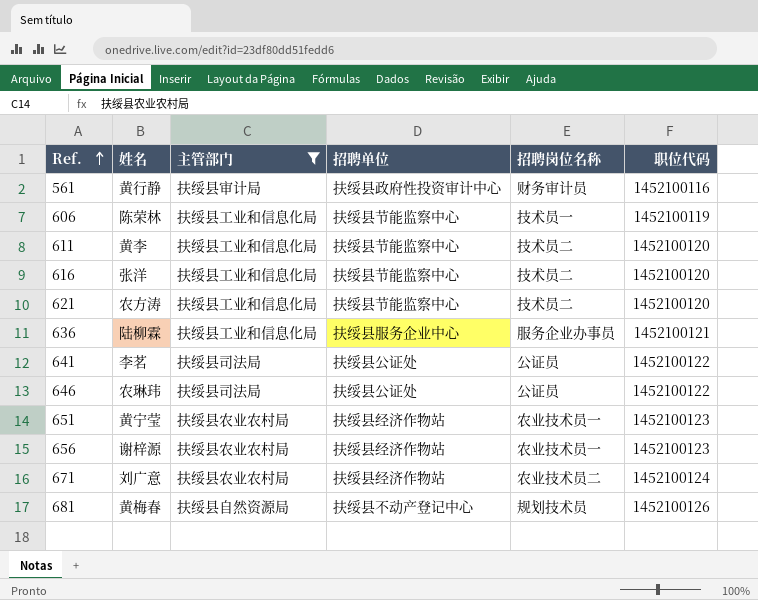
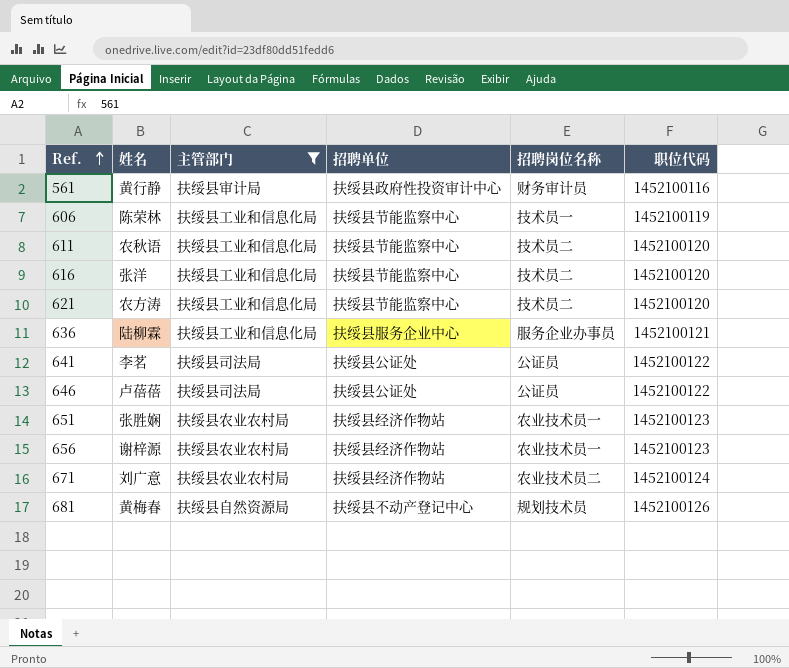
611 | 姓名: 黄李 -> 农秋语
646 | 姓名: 农琳玮 -> 卢蓓蓓
651 | 姓名: 黄宁莹 -> 张胜娴

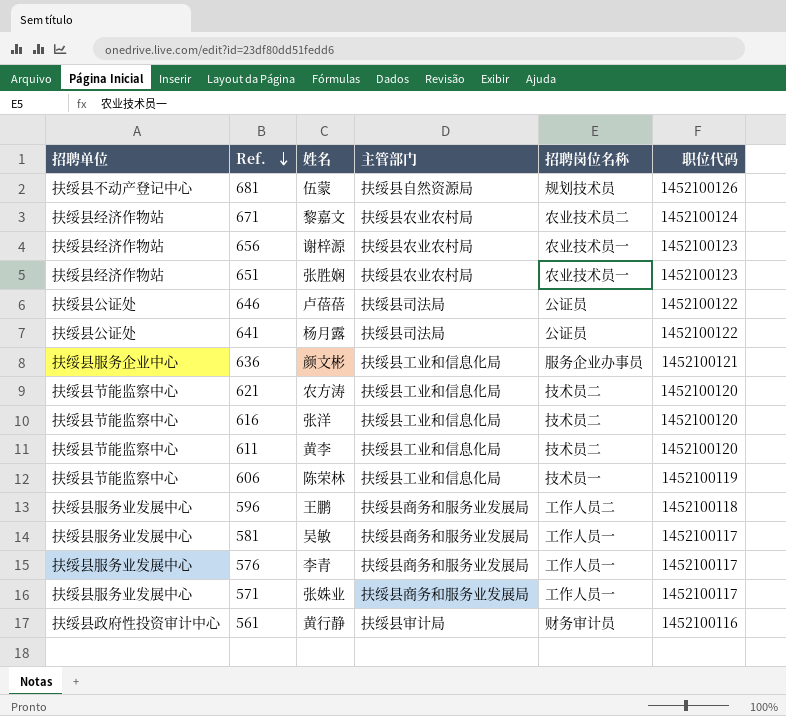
filter: 主管部门 != 扶绥县商务和服务业发展局 -> none
row order: Ref. ascending -> Ref. descending
column 招聘单位 | position: 4 -> 1
681 | 姓名: 黄梅春 -> 伍蒙
671 | 姓名: 刘广意 -> 黎嘉文
641 | 姓名: 李茗 -> 杨月露
636 | 姓名: 陆柳霖 -> 颜文彬
611 | 姓名: 农秋语 -> 黄李

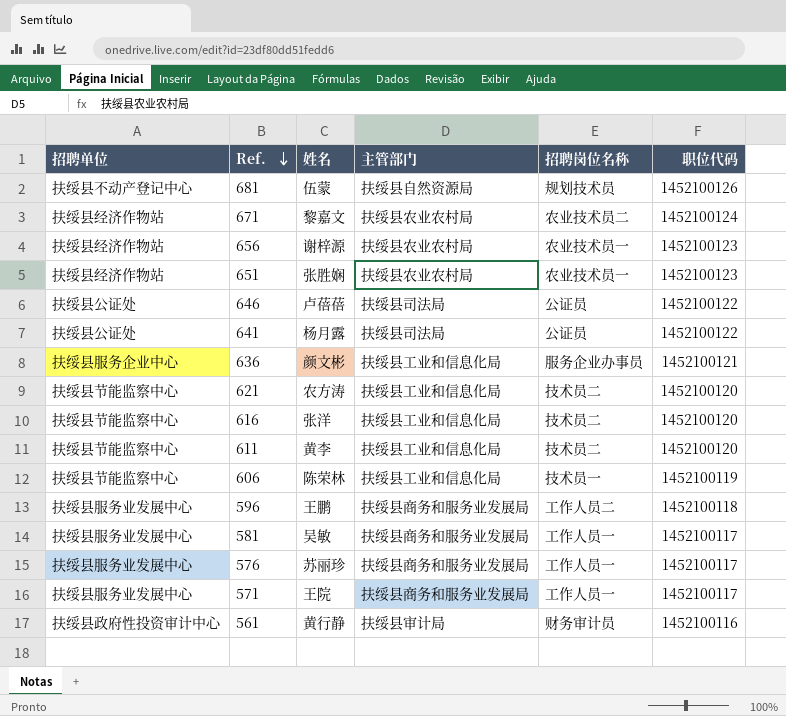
576 | 姓名: 李青 -> 苏丽珍
571 | 姓名: 张姝业 -> 王院

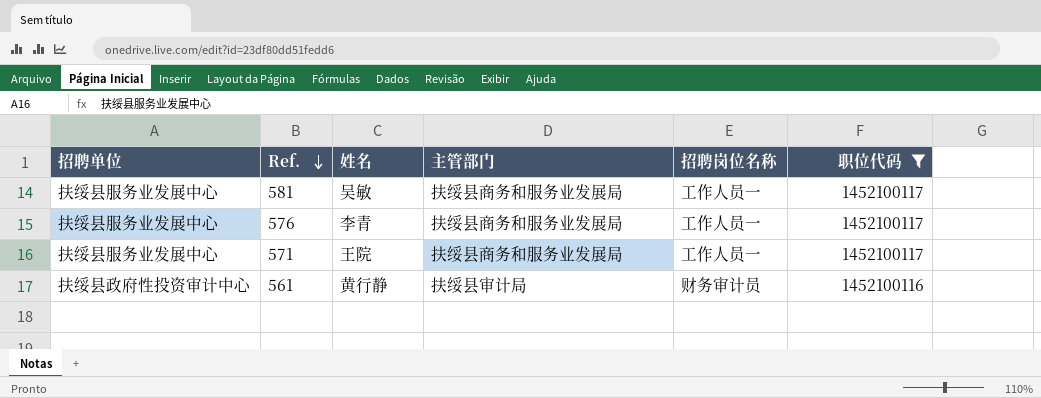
filter: none -> 职位代码 <= 1452100117
576 | 姓名: 苏丽珍 -> 李青

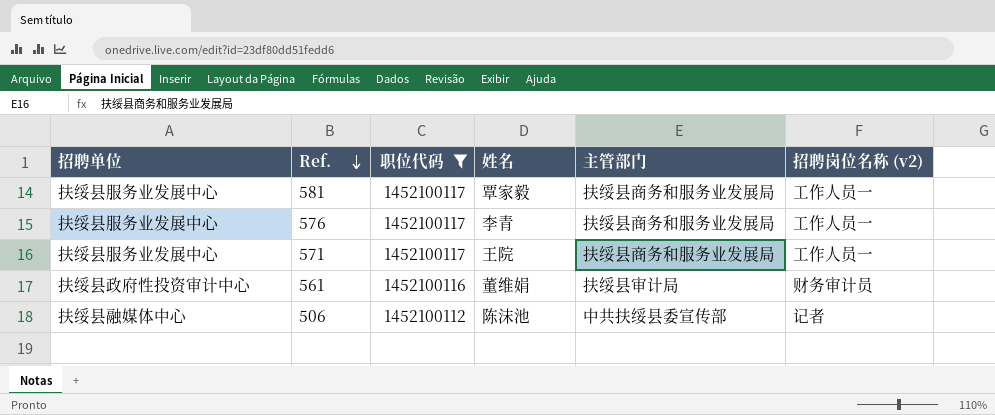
column 职位代码 | position: 6 -> 3
column name: 招聘岗位名称 -> 招聘岗位名称 (v2)
581 | 姓名: 吴敏 -> 覃家毅
561 | 姓名: 黄行静 -> 董维娟
row 506: none -> 扶绥县融媒体中心 | 1452100112 | 陈沫池 | 中共扶绥县委宣传部 | 记者

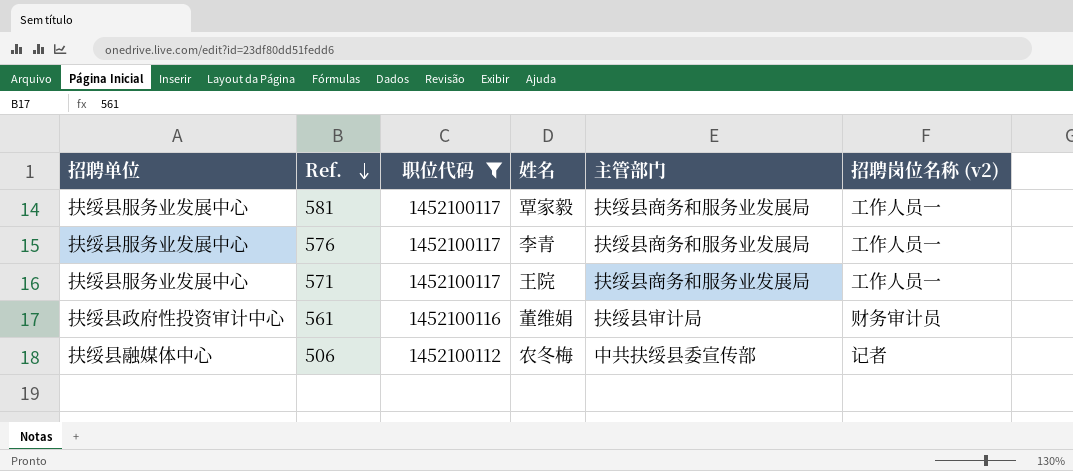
506 | 姓名: 陈沫池 -> 农冬梅

